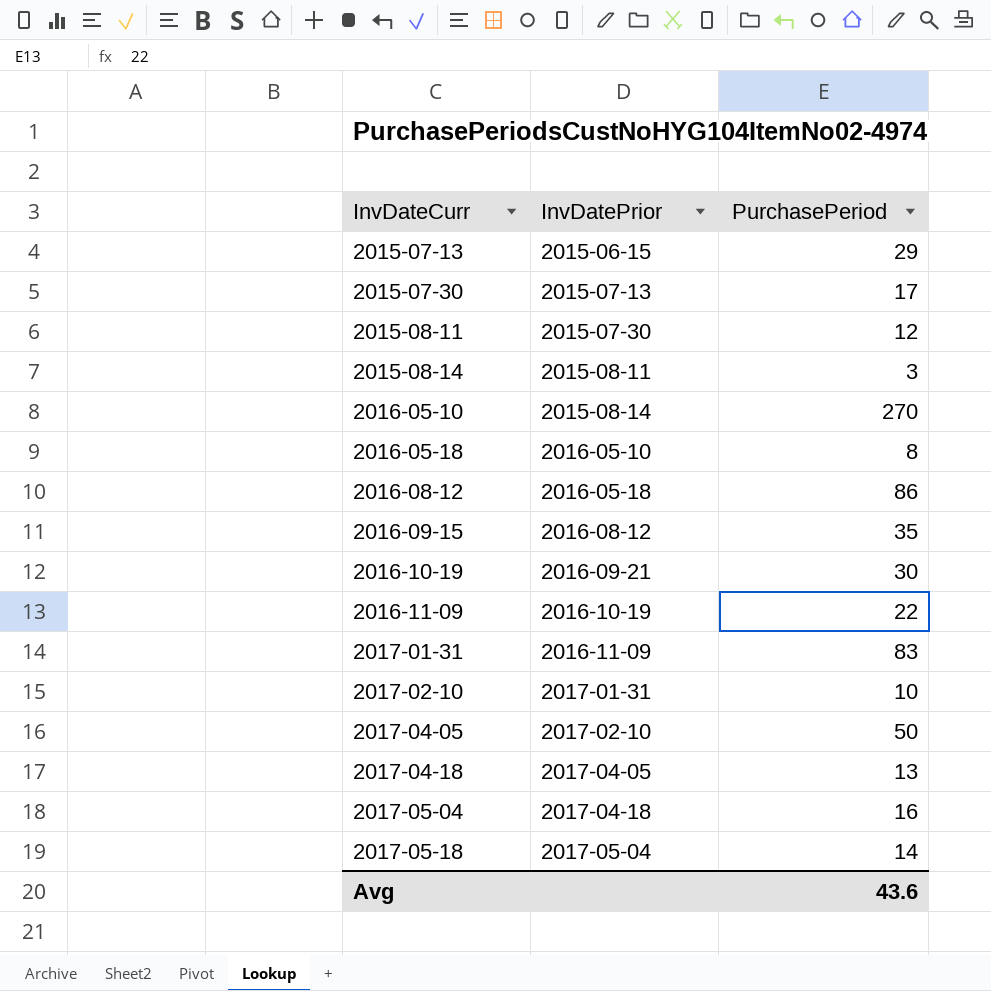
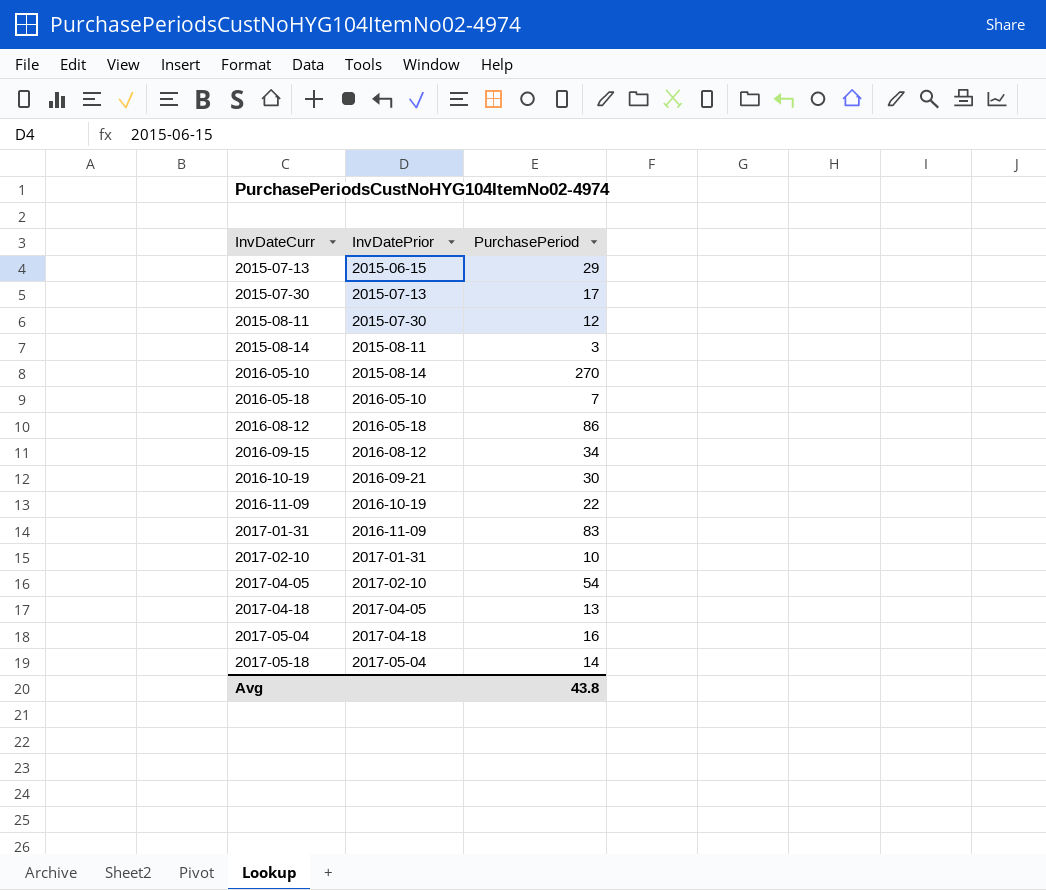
2016-05-18 | PurchasePeriod: 8 -> 7
2016-09-15 | PurchasePeriod: 35 -> 34
2017-04-05 | PurchasePeriod: 50 -> 54
Avg | PurchasePeriod: 43.6 -> 43.8

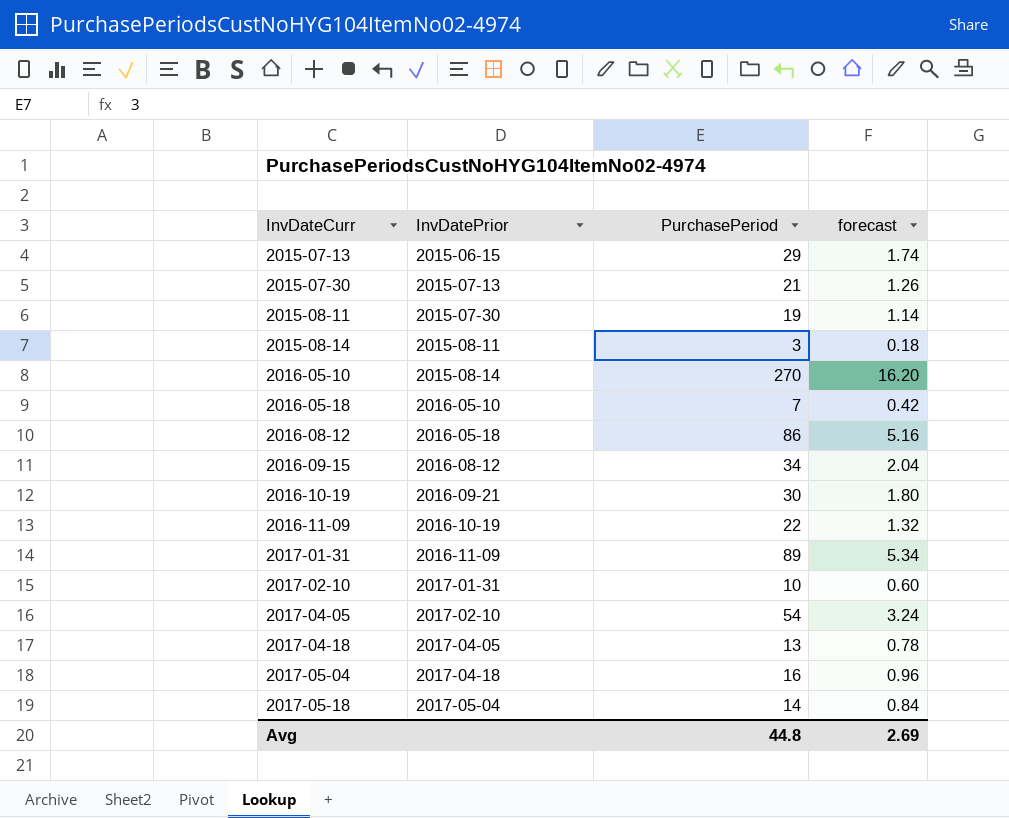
column forecast | formula: none -> [PurchasePeriod] * 0.06
2015-07-30 | PurchasePeriod: 17 -> 21
2015-08-11 | PurchasePeriod: 12 -> 19
2017-01-31 | PurchasePeriod: 83 -> 89
Avg | PurchasePeriod: 43.8 -> 44.8

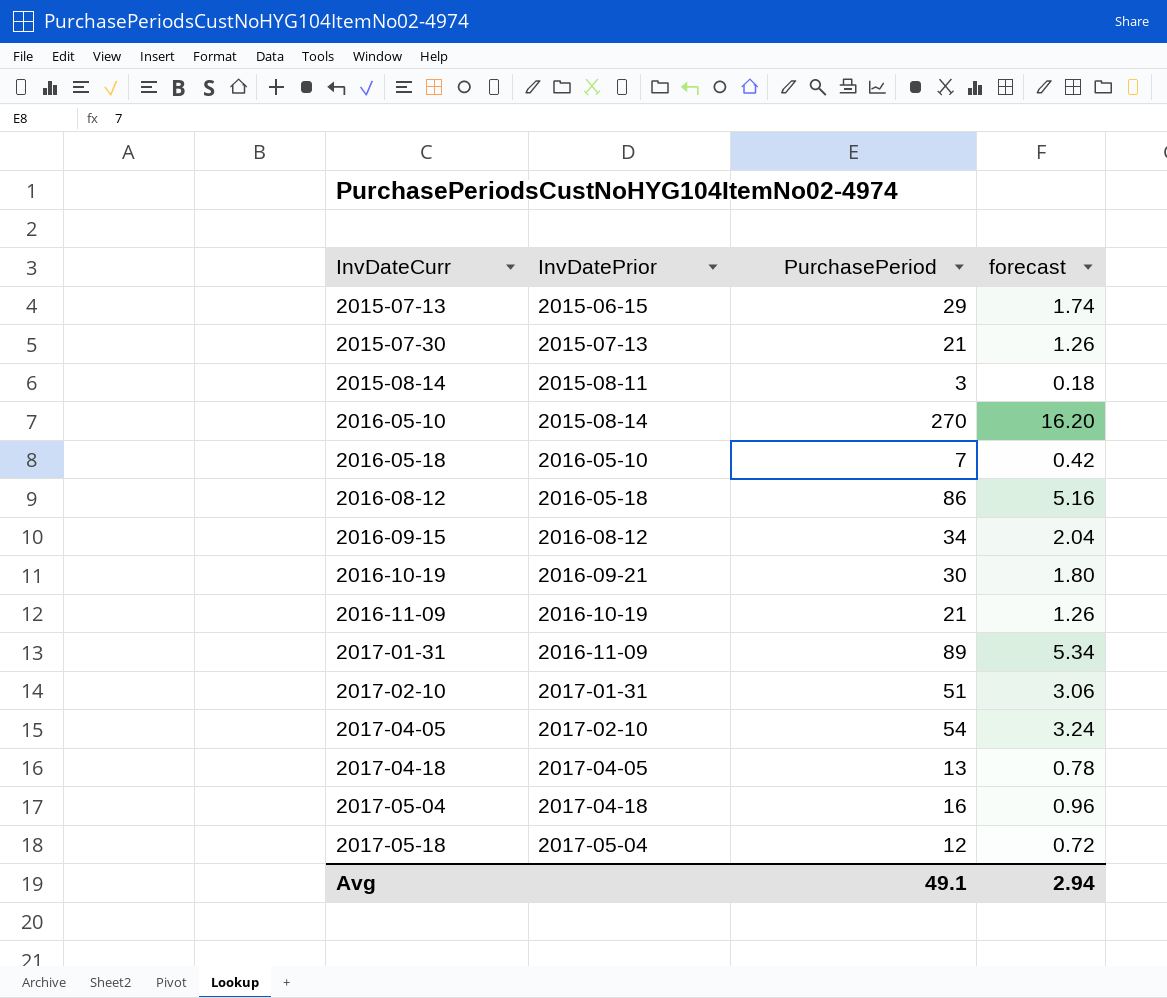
row 2015-08-11: 2015-07-30 | 19 | 1.14 -> none
2016-11-09 | PurchasePeriod: 22 -> 21
2016-11-09 | forecast: 1.32 -> 1.26
2017-02-10 | PurchasePeriod: 10 -> 51
2017-02-10 | forecast: 0.60 -> 3.06
2017-05-18 | PurchasePeriod: 14 -> 12
2017-05-18 | forecast: 0.84 -> 0.72
Avg | PurchasePeriod: 44.8 -> 49.1
Avg | forecast: 2.69 -> 2.94

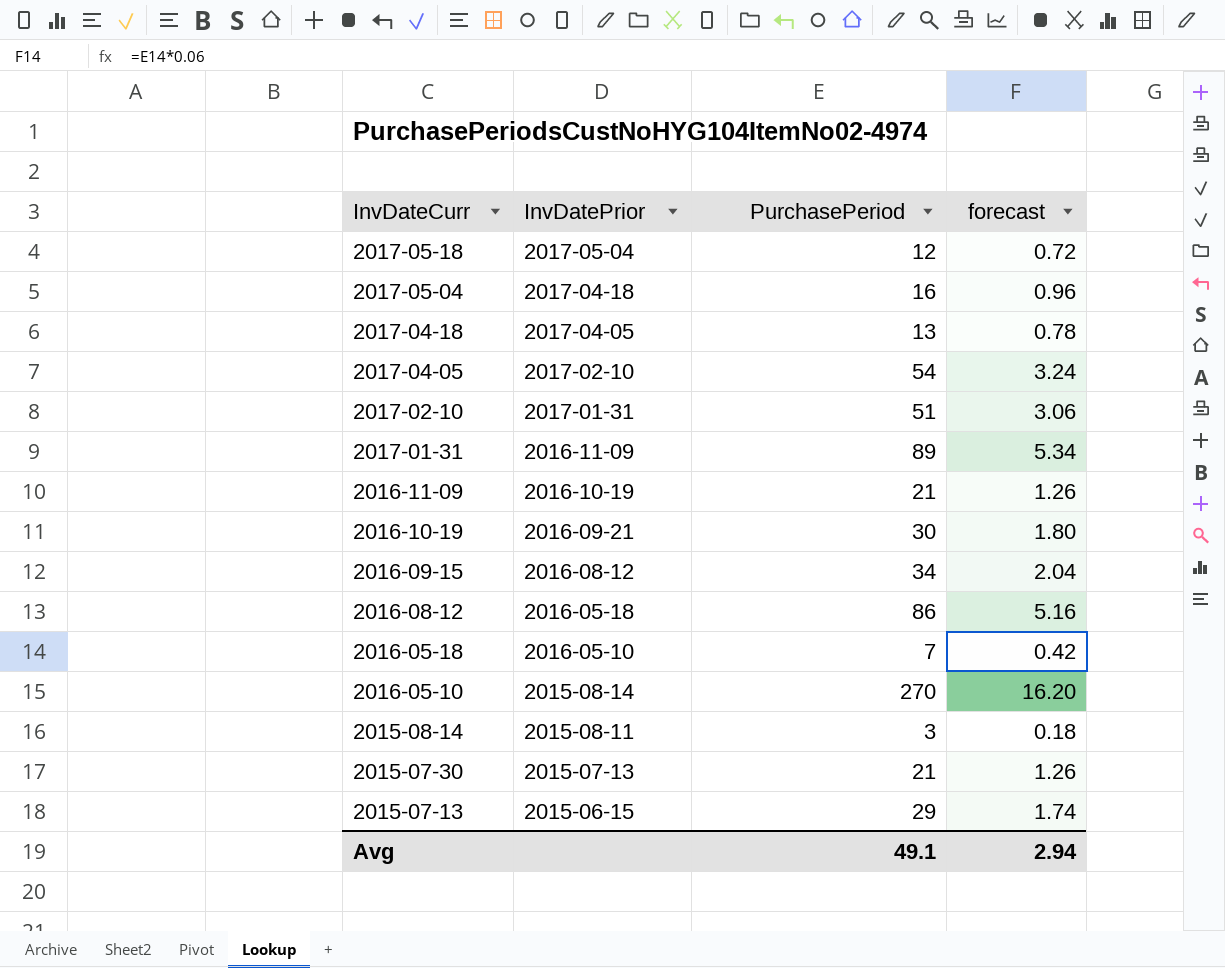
row order: InvDateCurr ascending -> InvDateCurr descending

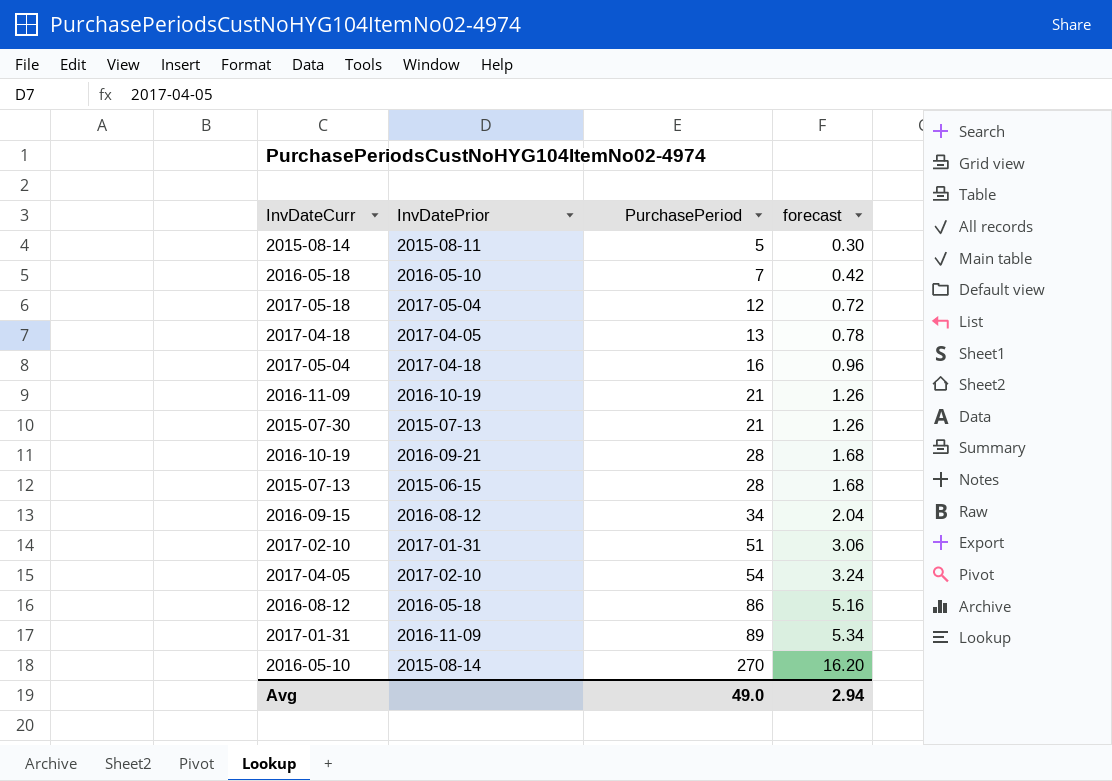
row order: InvDateCurr descending -> PurchasePeriod ascending
2015-08-14 | PurchasePeriod: 3 -> 5
2015-08-14 | forecast: 0.18 -> 0.30
2016-10-19 | PurchasePeriod: 30 -> 28
2016-10-19 | forecast: 1.80 -> 1.68
2015-07-13 | PurchasePeriod: 29 -> 28
2015-07-13 | forecast: 1.74 -> 1.68
Avg | PurchasePeriod: 49.1 -> 49.0

